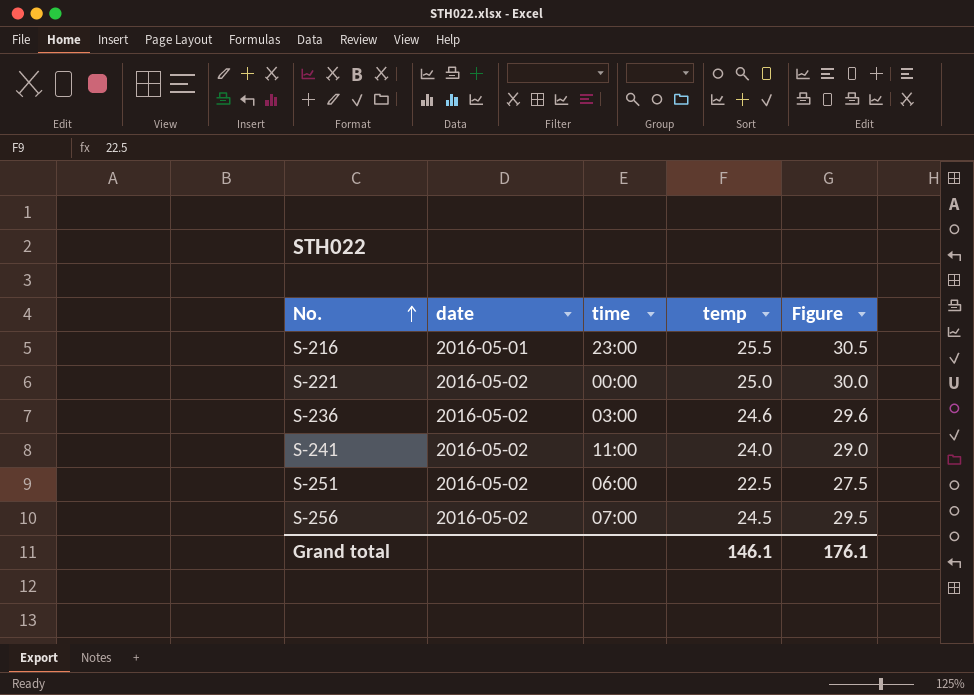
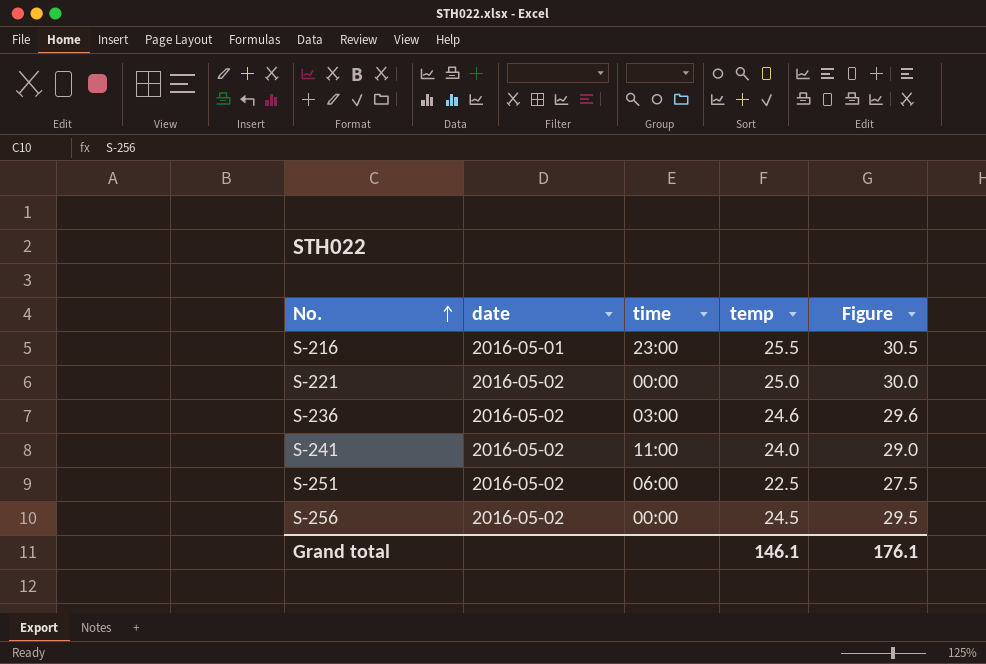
S-256 | time: 07:00 -> 00:00

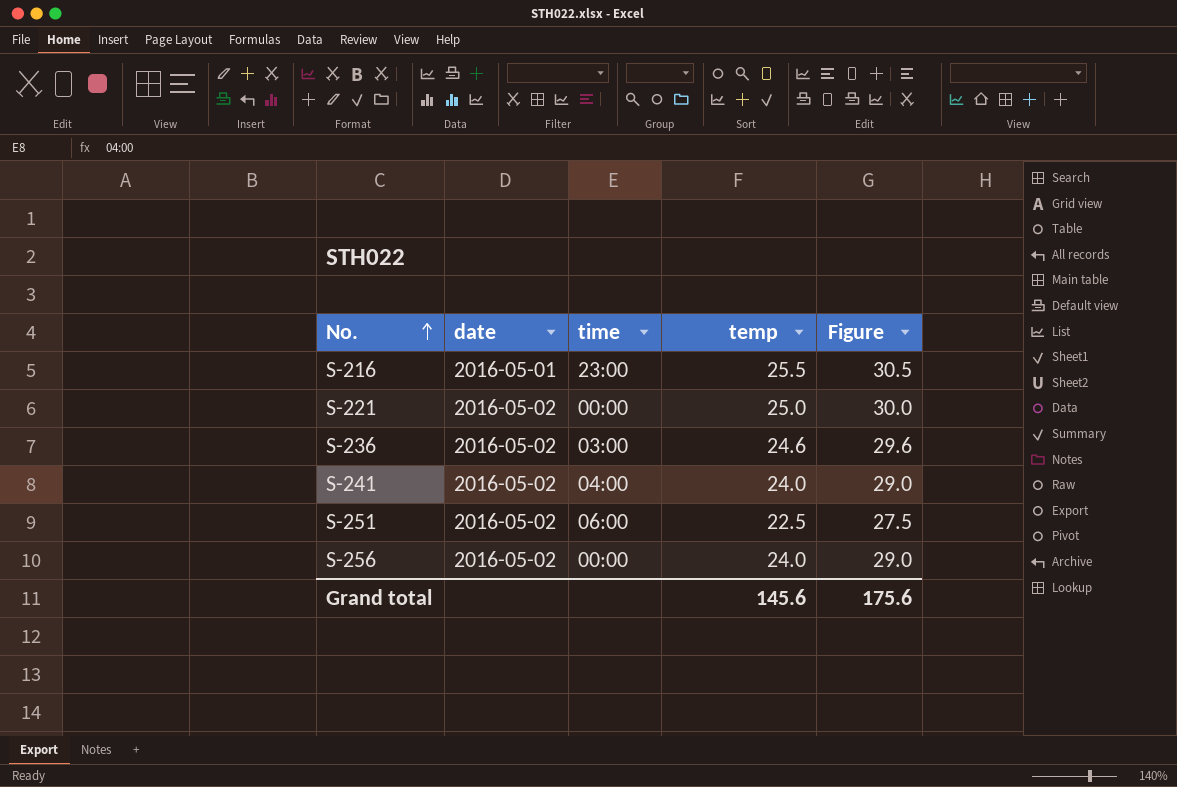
S-241 | time: 11:00 -> 04:00
S-256 | temp: 24.5 -> 24.0
S-256 | Figure: 29.5 -> 29.0
Grand total | temp: 146.1 -> 145.6
Grand total | Figure: 176.1 -> 175.6

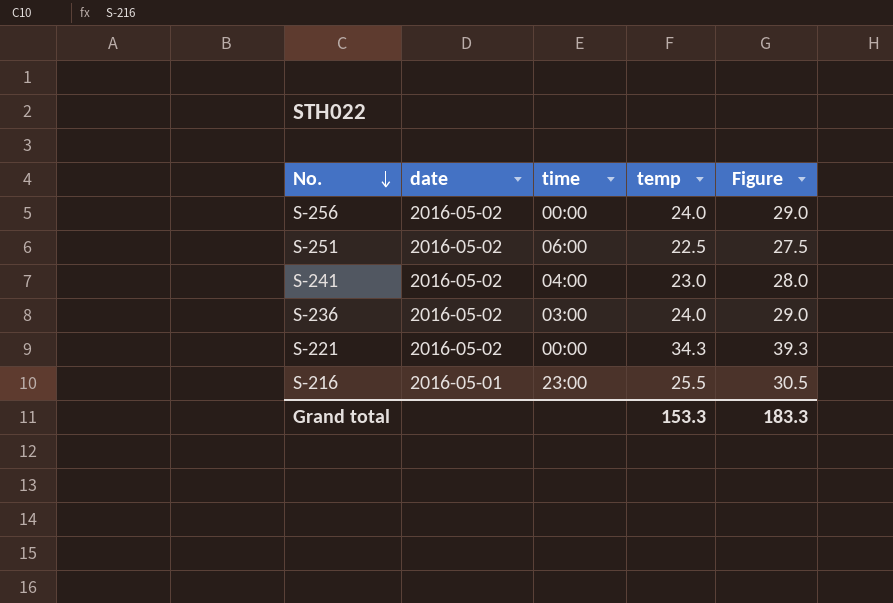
row order: No. ascending -> No. descending
S-241 | temp: 24.0 -> 23.0
S-241 | Figure: 29.0 -> 28.0
S-236 | temp: 24.6 -> 24.0
S-236 | Figure: 29.6 -> 29.0
S-221 | temp: 25.0 -> 34.3
S-221 | Figure: 30.0 -> 39.3
Grand total | temp: 145.6 -> 153.3
Grand total | Figure: 175.6 -> 183.3

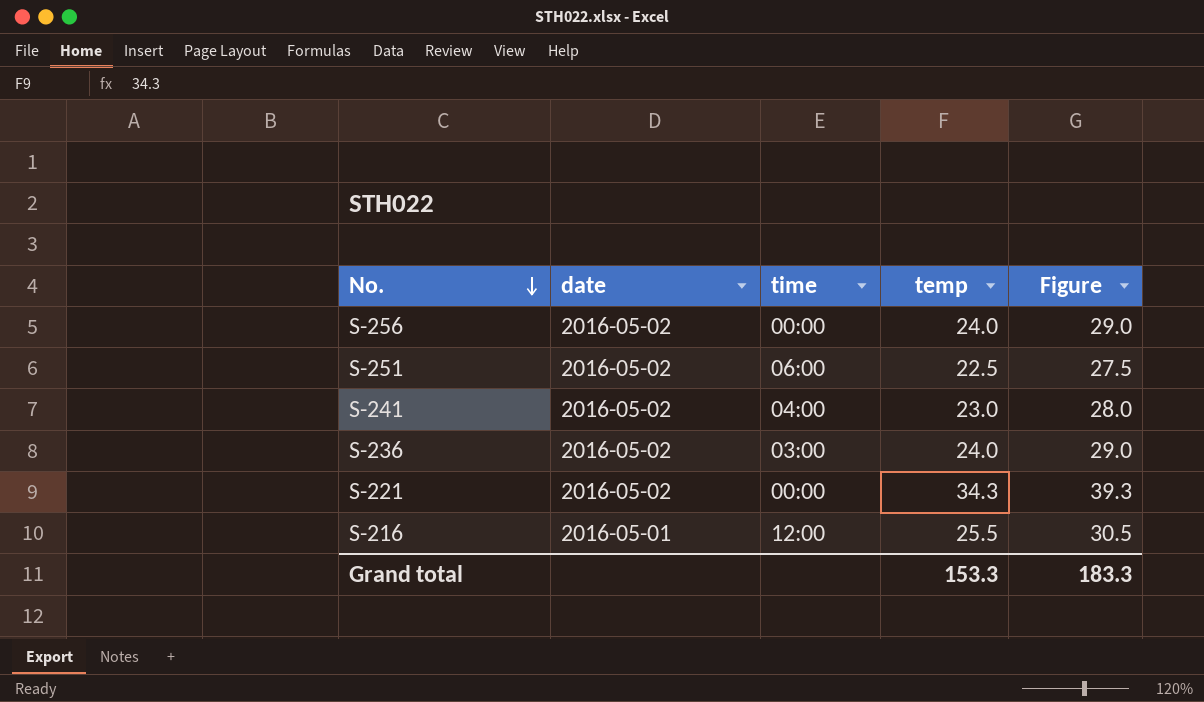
S-216 | time: 23:00 -> 12:00

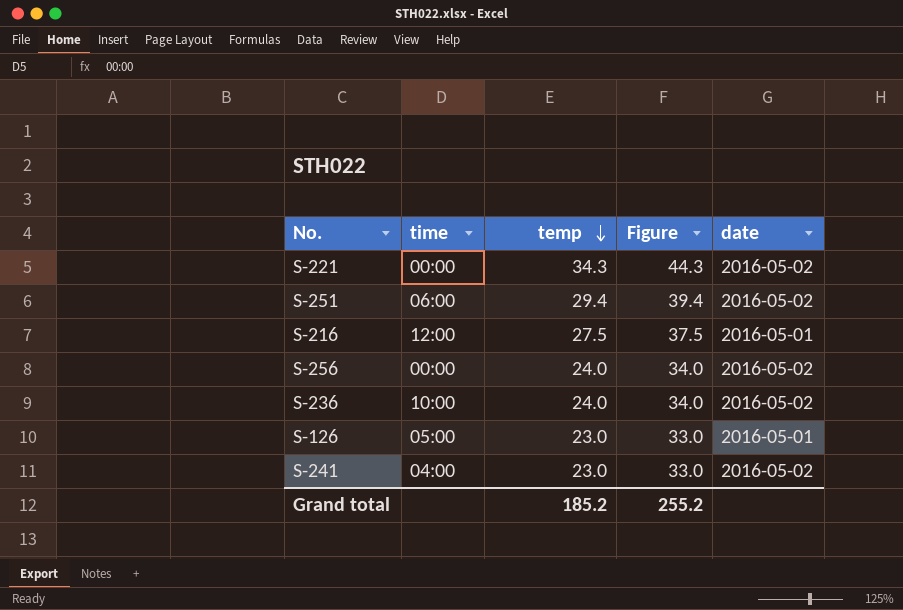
row order: No. descending -> temp descending
column Figure | formula: [temp] + 5 -> [temp] + 10
column date | position: 2 -> 5
S-251 | temp: 22.5 -> 29.4
S-216 | temp: 25.5 -> 27.5
S-236 | time: 03:00 -> 10:00
row S-126: none -> 05:00 | 23.0 | 33.0 | 2016-05-01
Grand total | temp: 153.3 -> 185.2
Grand total | Figure: 183.3 -> 255.2

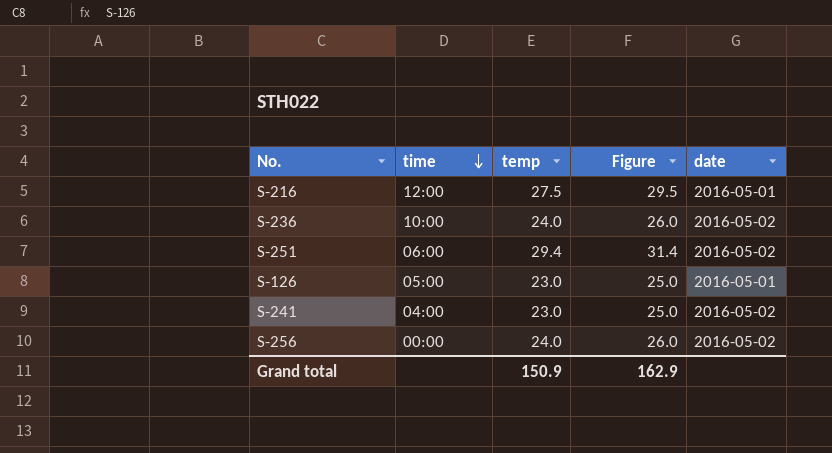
row order: temp descending -> time descending
column Figure | formula: [temp] + 10 -> [temp] + 2
row S-221: 00:00 | 34.3 | 44.3 | 2016-05-02 -> none
Grand total | temp: 185.2 -> 150.9
Grand total | Figure: 255.2 -> 162.9

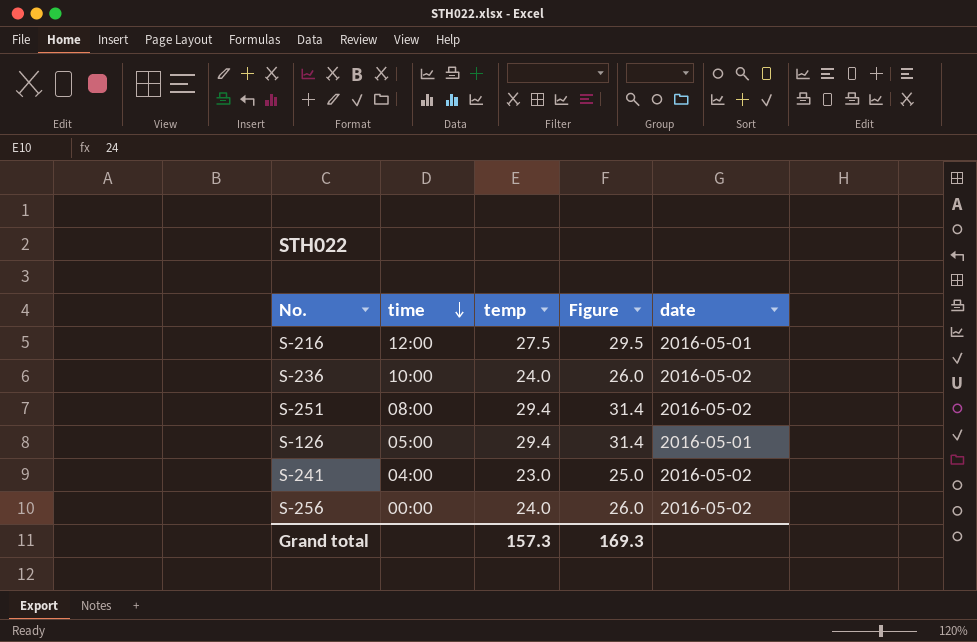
S-251 | time: 06:00 -> 08:00
S-126 | temp: 23.0 -> 29.4
S-126 | Figure: 25.0 -> 31.4
Grand total | temp: 150.9 -> 157.3
Grand total | Figure: 162.9 -> 169.3

